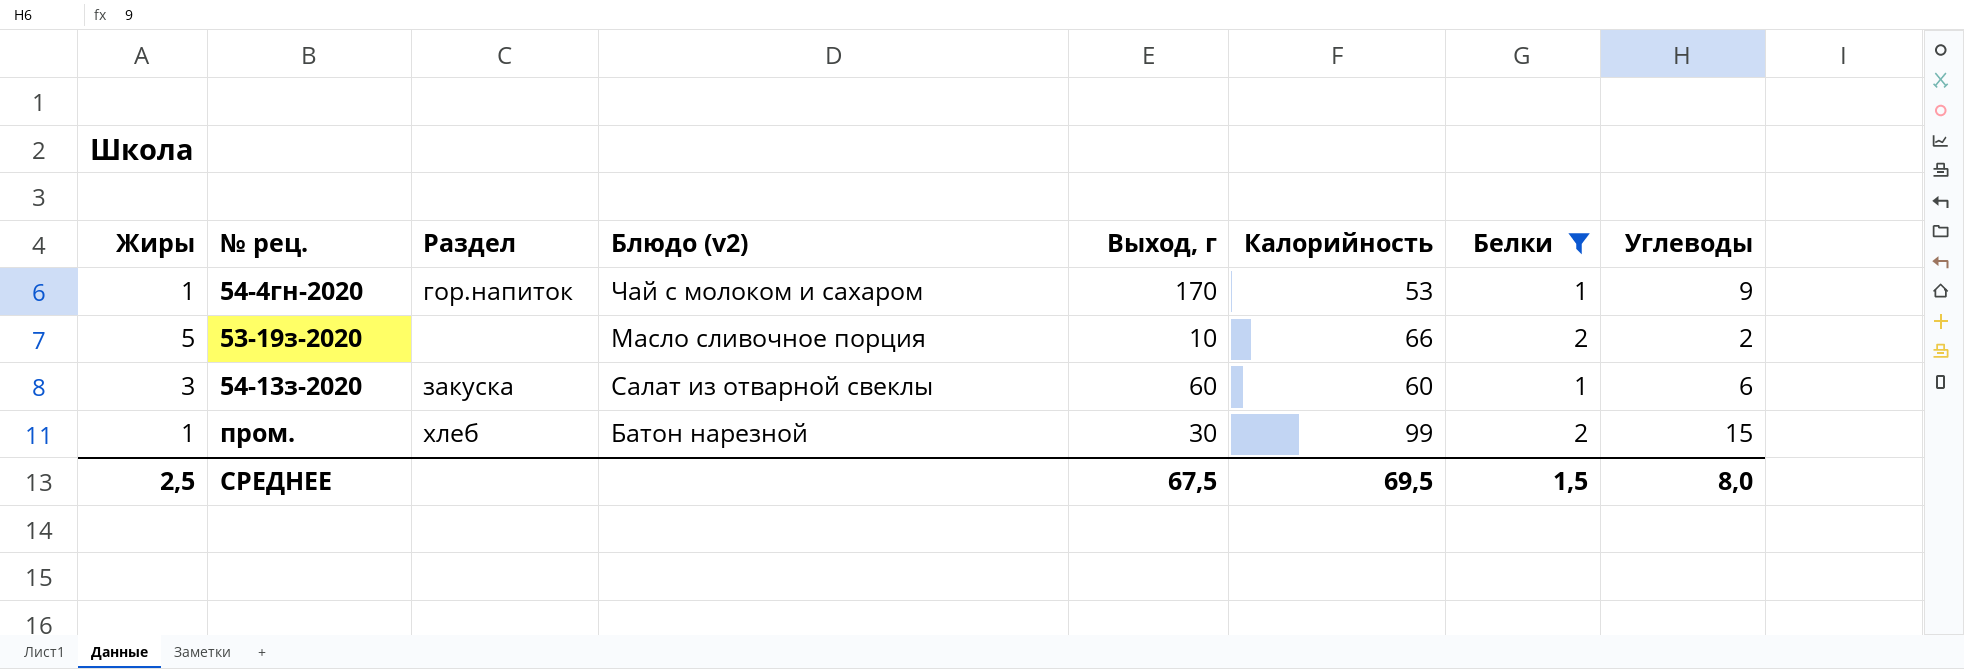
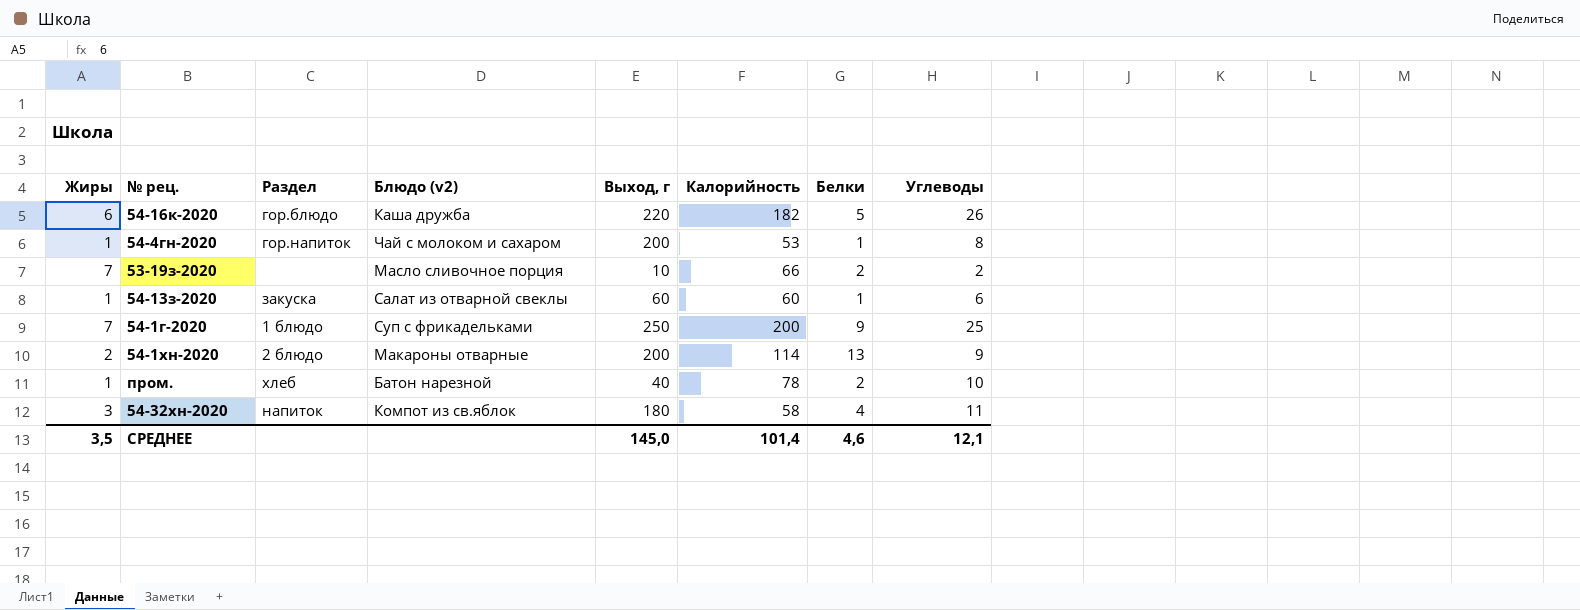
filter: Белки <= 2 -> none
54-4гн-2020 | Выход, г: 170 -> 200
54-4гн-2020 | Углеводы: 9 -> 8
53-19з-2020 | Жиры: 5 -> 7
54-13з-2020 | Жиры: 3 -> 1
пром. | Выход, г: 30 -> 40
пром. | Калорийность: 99 -> 78
пром. | Углеводы: 15 -> 10
СРЕДНЕЕ | Жиры: 2,5 -> 3,5
СРЕДНЕЕ | Выход, г: 67,5 -> 145,0
СРЕДНЕЕ | Калорийность: 69,5 -> 101,4
СРЕДНЕЕ | Белки: 1,5 -> 4,6
СРЕДНЕЕ | Углеводы: 8,0 -> 12,1

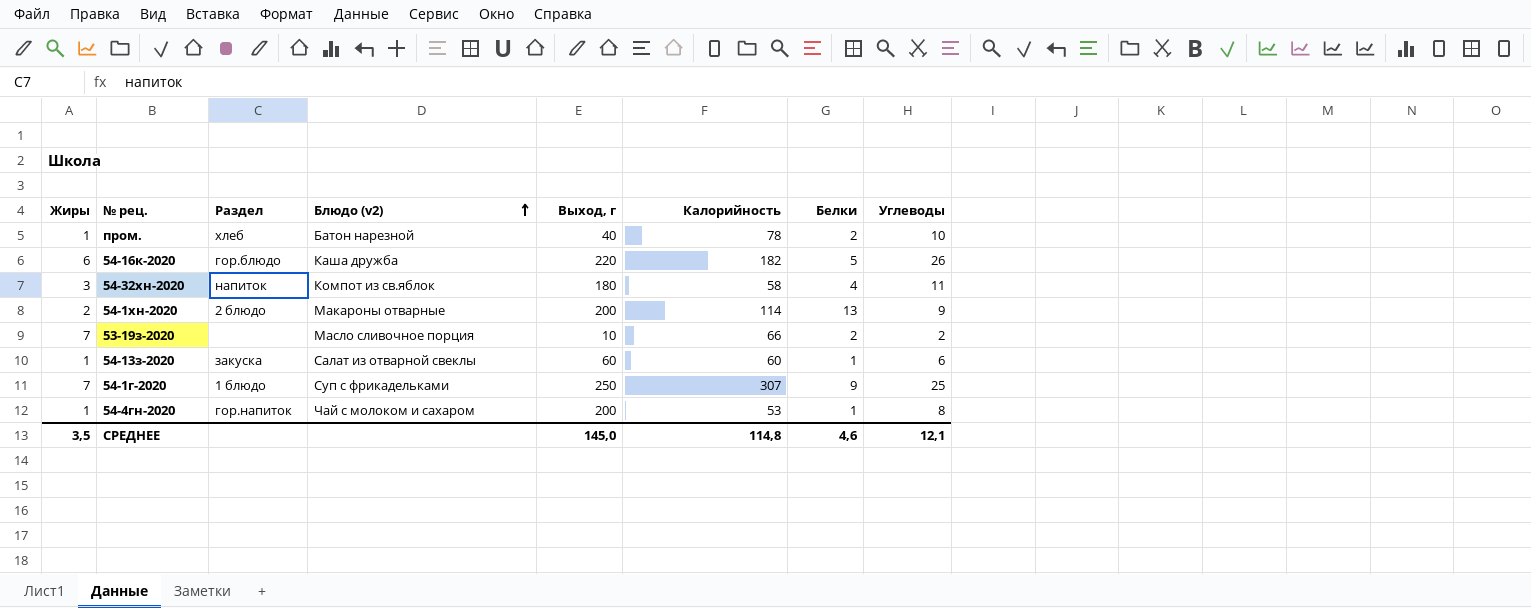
row order: none -> Блюдо (v2) ascending
54-1г-2020 | Калорийность: 200 -> 307
СРЕДНЕЕ | Калорийность: 101,4 -> 114,8

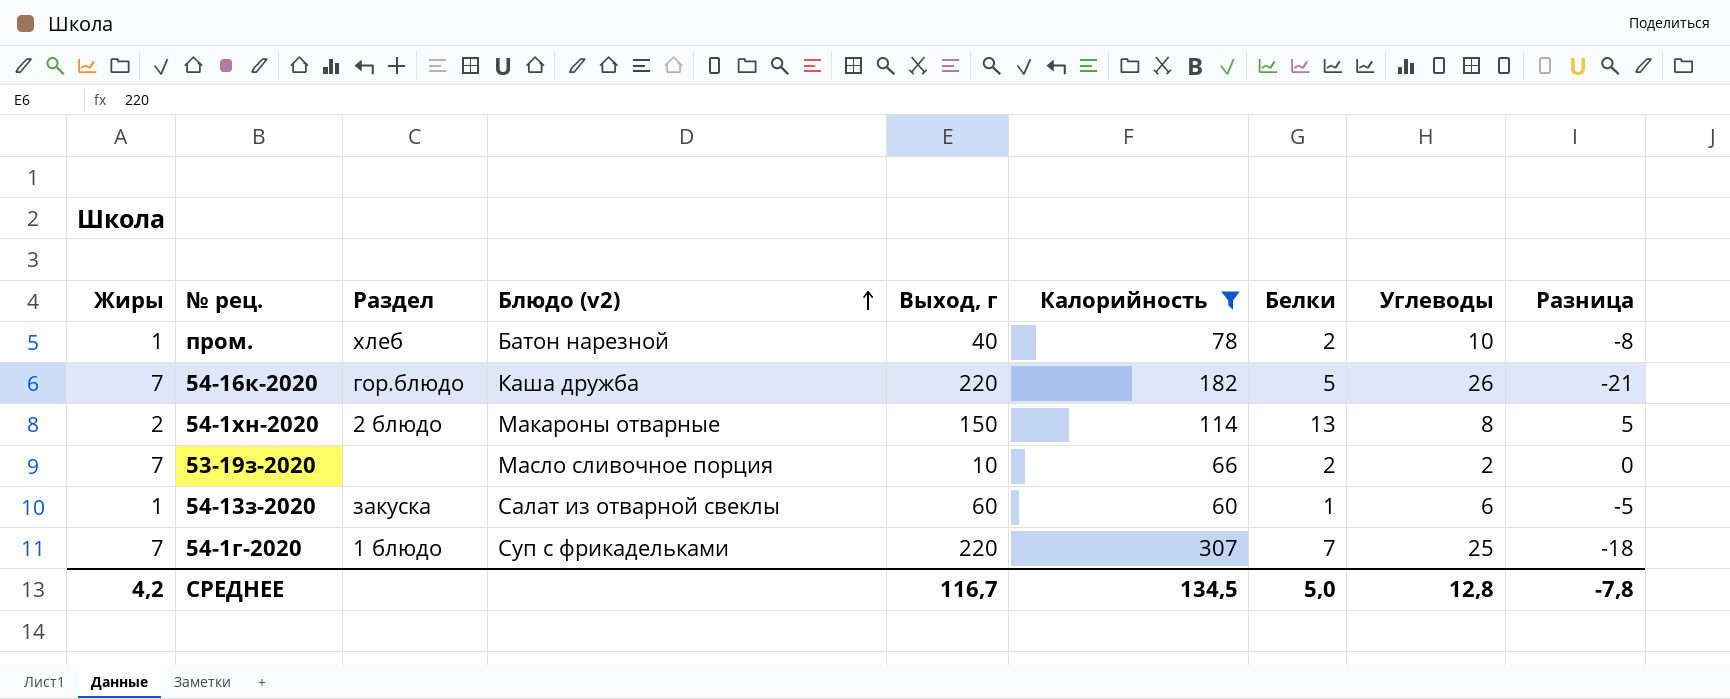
filter: none -> Калорийность >= 60
column Разница | formula: none -> [Белки] - [Углеводы]
54-16к-2020 | Жиры: 6 -> 7
54-1хн-2020 | Выход, г: 200 -> 150
54-1хн-2020 | Углеводы: 9 -> 8
54-1г-2020 | Выход, г: 250 -> 220
54-1г-2020 | Белки: 9 -> 7
СРЕДНЕЕ | Жиры: 3,5 -> 4,2
СРЕДНЕЕ | Выход, г: 145,0 -> 116,7
СРЕДНЕЕ | Калорийность: 114,8 -> 134,5
СРЕДНЕЕ | Белки: 4,6 -> 5,0
СРЕДНЕЕ | Углеводы: 12,1 -> 12,8

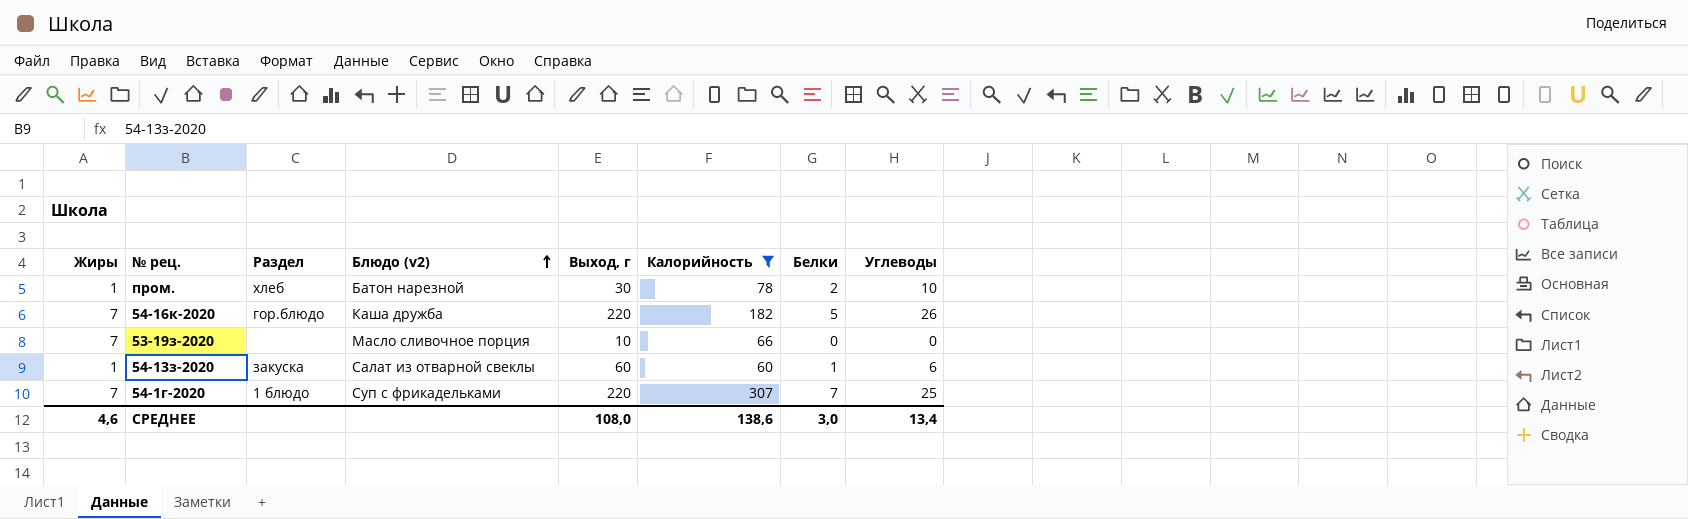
column Разница | formula: [Белки] - [Углеводы] -> none
row 54-1хн-2020: 2 | 2 блюдо | Макароны отварные | 150 | 114 | 13 | 8 | 5 -> none
пром. | Выход, г: 40 -> 30
53-19з-2020 | Белки: 2 -> 0
53-19з-2020 | Углеводы: 2 -> 0
СРЕДНЕЕ | Жиры: 4,2 -> 4,6
СРЕДНЕЕ | Выход, г: 116,7 -> 108,0
СРЕДНЕЕ | Калорийность: 134,5 -> 138,6
СРЕДНЕЕ | Белки: 5,0 -> 3,0
СРЕДНЕЕ | Углеводы: 12,8 -> 13,4

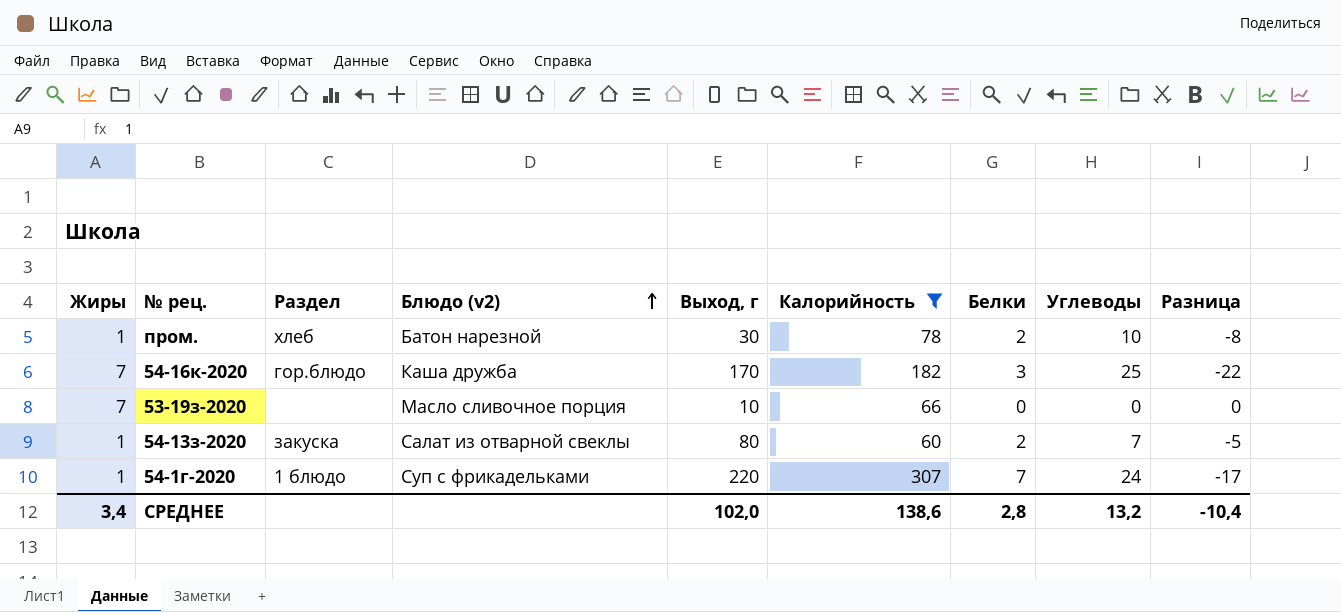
column Разница | formula: none -> [Белки] - [Углеводы]
54-16к-2020 | Выход, г: 220 -> 170
54-16к-2020 | Белки: 5 -> 3
54-16к-2020 | Углеводы: 26 -> 25
54-13з-2020 | Выход, г: 60 -> 80
54-13з-2020 | Белки: 1 -> 2
54-13з-2020 | Углеводы: 6 -> 7
54-1г-2020 | Жиры: 7 -> 1
54-1г-2020 | Углеводы: 25 -> 24
СРЕДНЕЕ | Жиры: 4,6 -> 3,4
СРЕДНЕЕ | Выход, г: 108,0 -> 102,0
СРЕДНЕЕ | Белки: 3,0 -> 2,8
СРЕДНЕЕ | Углеводы: 13,4 -> 13,2

